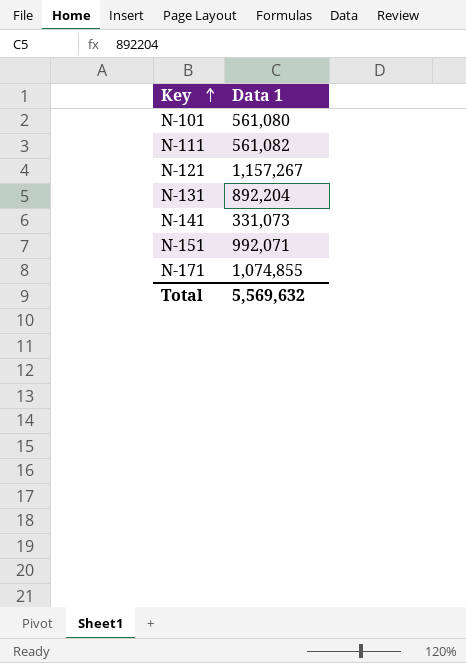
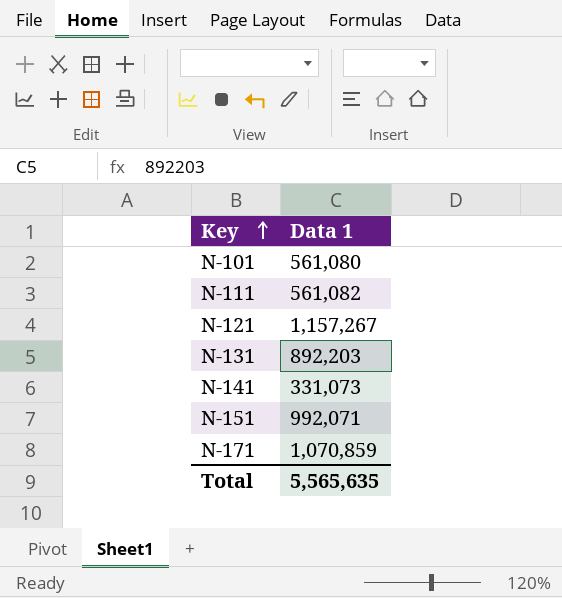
N-131 | Data 1: 892,204 -> 892,203
N-171 | Data 1: 1,074,855 -> 1,070,859
Total | Data 1: 5,569,632 -> 5,565,635

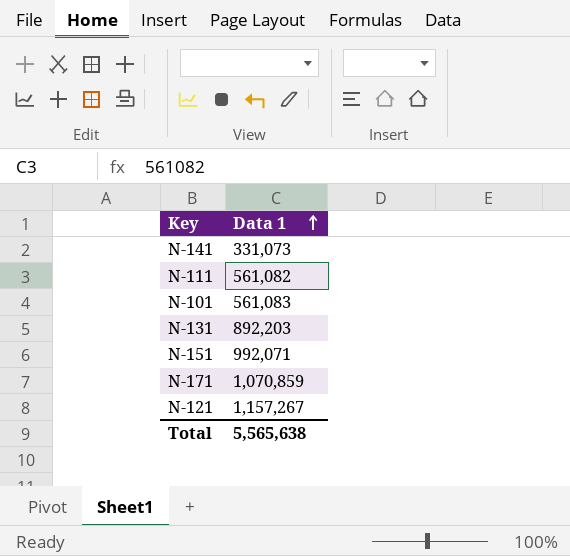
row order: Key ascending -> Data 1 ascending
N-101 | Data 1: 561,080 -> 561,083
Total | Data 1: 5,565,635 -> 5,565,638

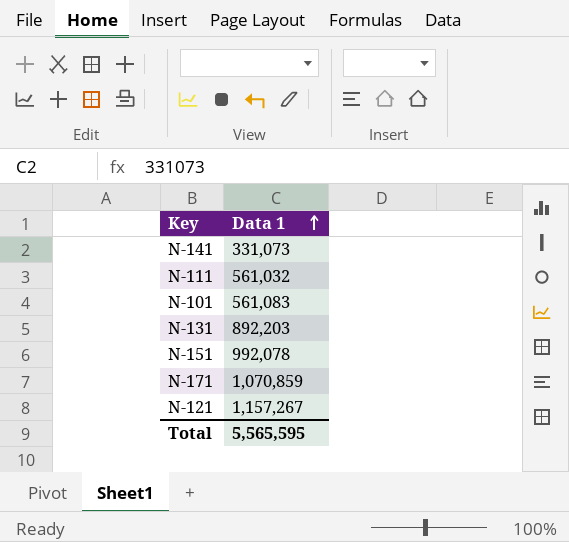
N-111 | Data 1: 561,082 -> 561,032
N-151 | Data 1: 992,071 -> 992,078
Total | Data 1: 5,565,638 -> 5,565,595

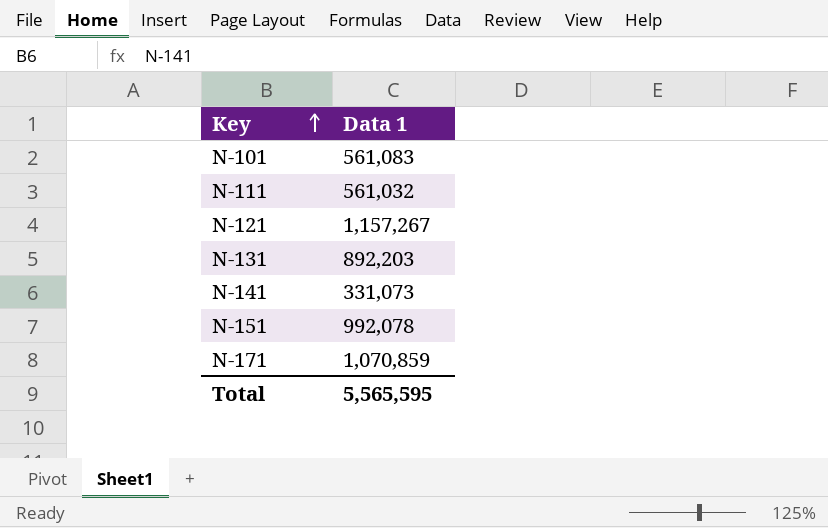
row order: Data 1 ascending -> Key ascending

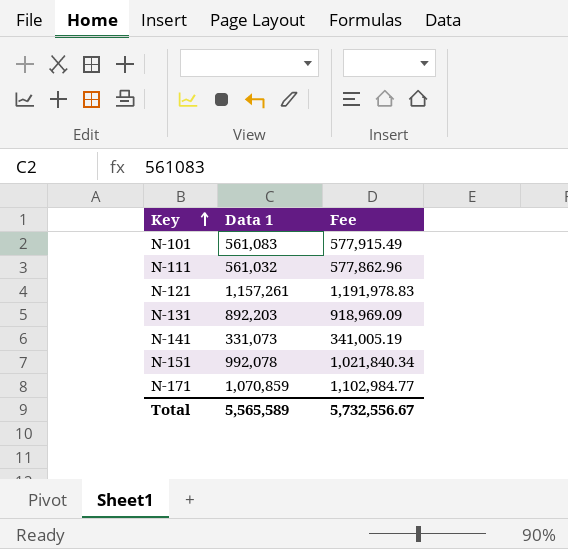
column Fee | formula: none -> [Data 1] * 1.03
N-121 | Data 1: 1,157,267 -> 1,157,261
Total | Data 1: 5,565,595 -> 5,565,589

